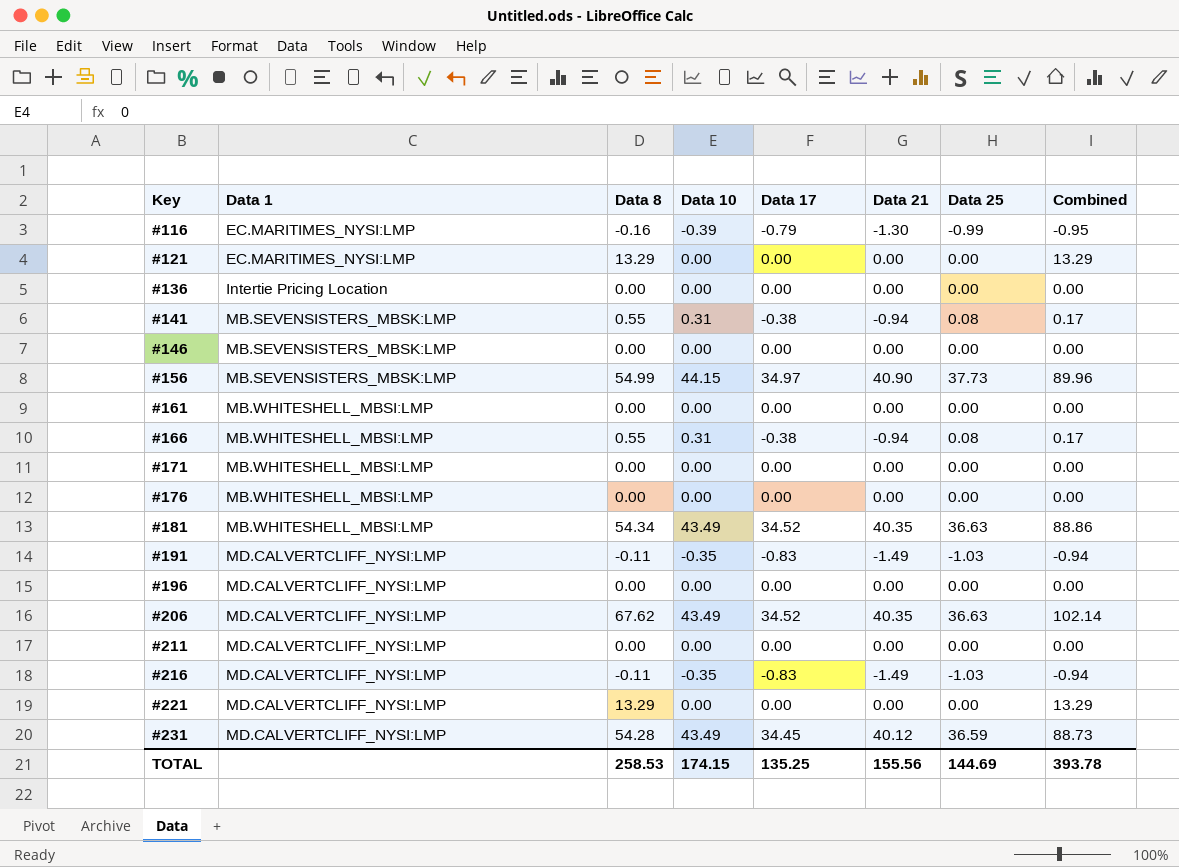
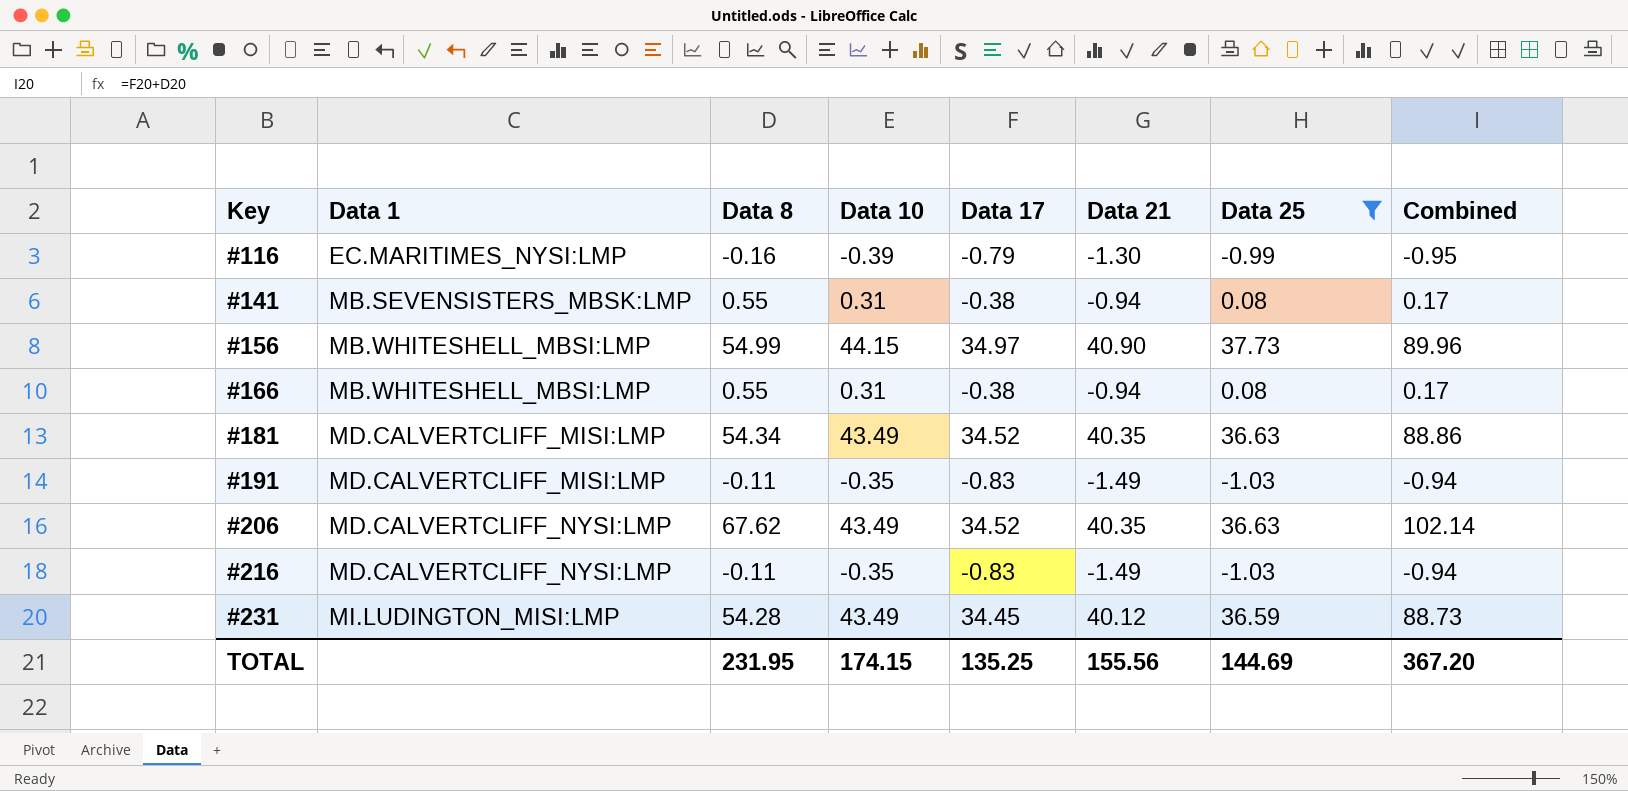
filter: none -> Data 25 != 0.00
#156 | Data 1: MB.SEVENSISTERS_MBSK:LMP -> MB.WHITESHELL_MBSI:LMP
#181 | Data 1: MB.WHITESHELL_MBSI:LMP -> MD.CALVERTCLIFF_MISI:LMP
#191 | Data 1: MD.CALVERTCLIFF_NYSI:LMP -> MD.CALVERTCLIFF_MISI:LMP
#231 | Data 1: MD.CALVERTCLIFF_NYSI:LMP -> MI.LUDINGTON_MISI:LMP
TOTAL | Data 8: 258.53 -> 231.95
TOTAL | Combined: 393.78 -> 367.20

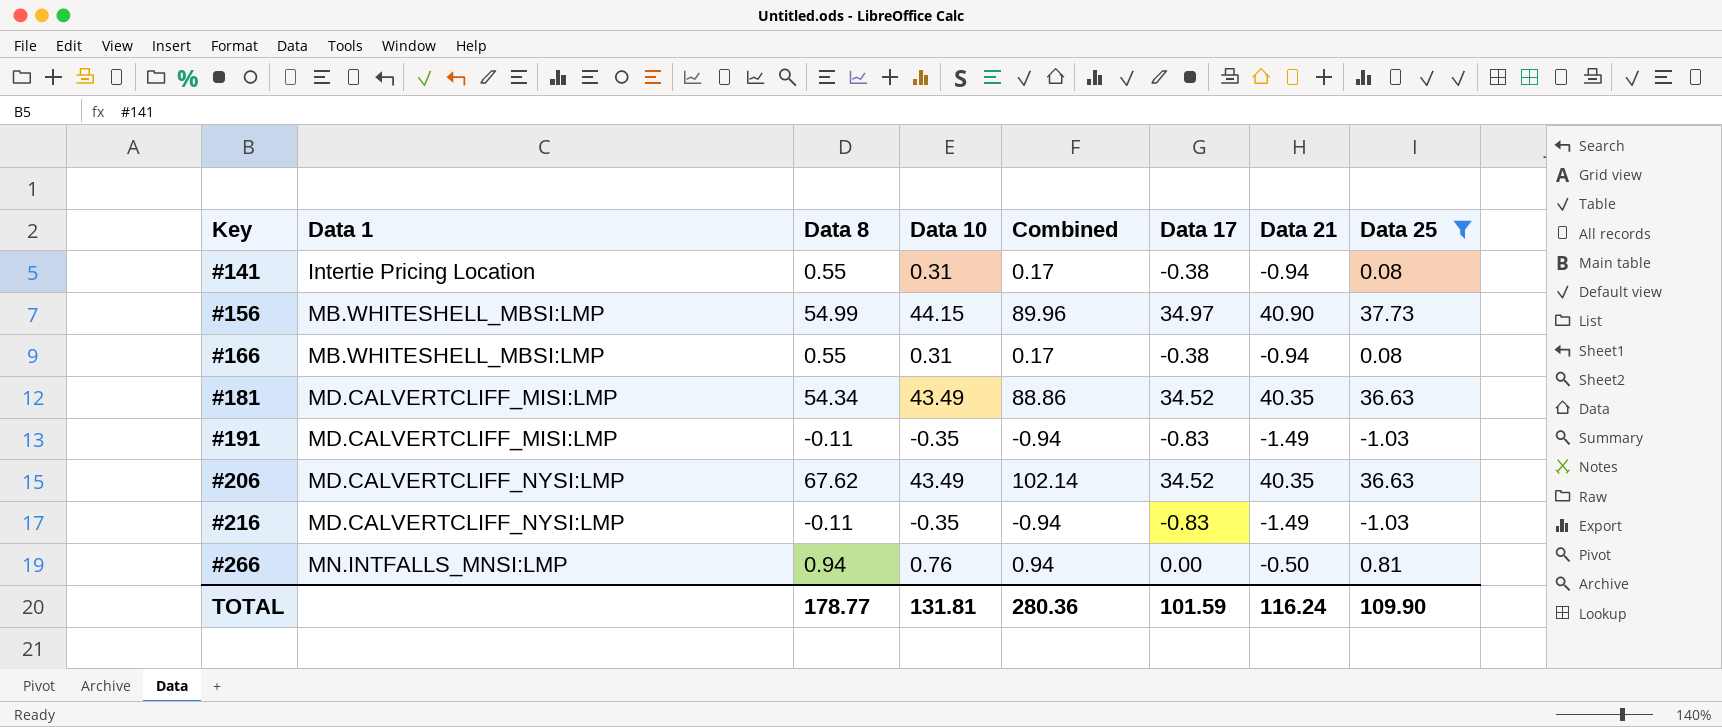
column Combined | position: 8 -> 5
row #116: EC.MARITIMES_NYSI:LMP | -0.16 | -0.39 | -0.79 | -1.30 | -0.99 | -0.95 -> none
row #231: MI.LUDINGTON_MISI:LMP | 54.28 | 43.49 | 34.45 | 40.12 | 36.59 | 88.73 -> none
#141 | Data 1: MB.SEVENSISTERS_MBSK:LMP -> Intertie Pricing Location
row #266: none -> MN.INTFALLS_MNSI:LMP | 0.94 | 0.76 | 0.94 | 0.00 | -0.50 | 0.81
TOTAL | Data 8: 231.95 -> 178.77
TOTAL | Data 10: 174.15 -> 131.81
TOTAL | Combined: 367.20 -> 280.36
TOTAL | Data 17: 135.25 -> 101.59
TOTAL | Data 21: 155.56 -> 116.24
TOTAL | Data 25: 144.69 -> 109.90

